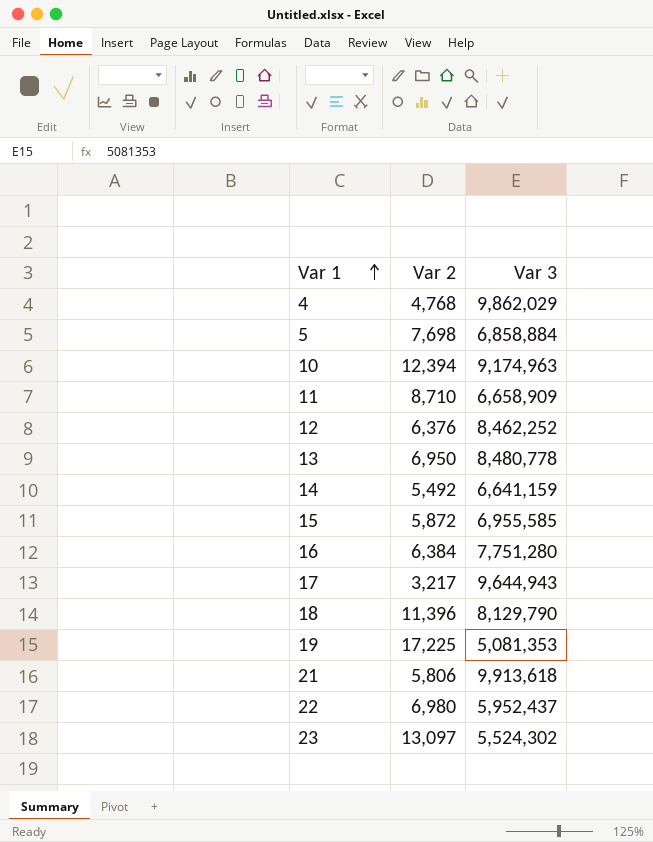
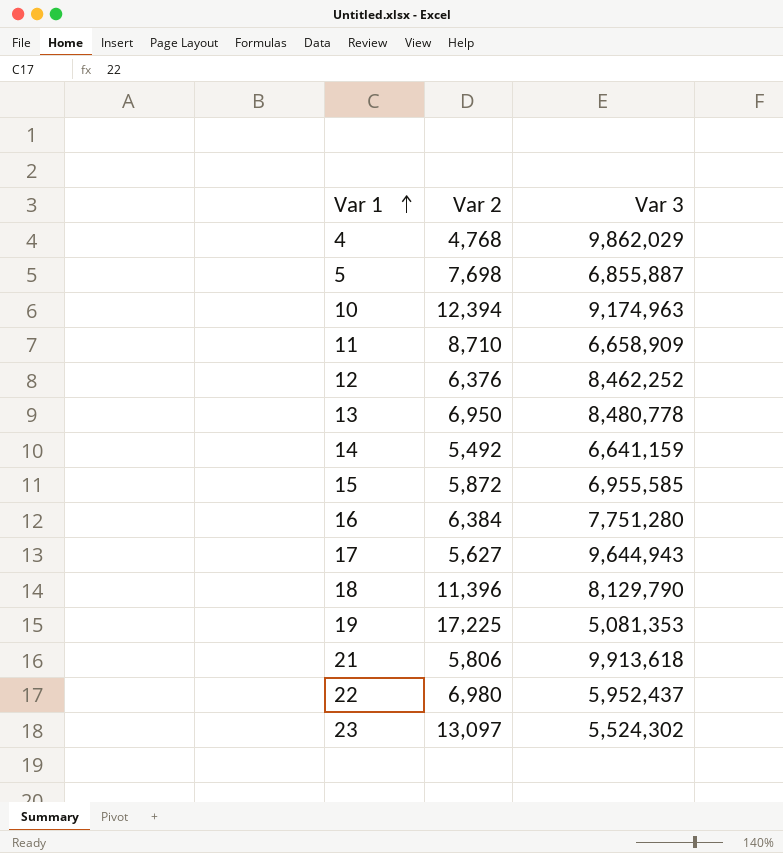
5 | Var 3: 6,858,884 -> 6,855,887
17 | Var 2: 3,217 -> 5,627

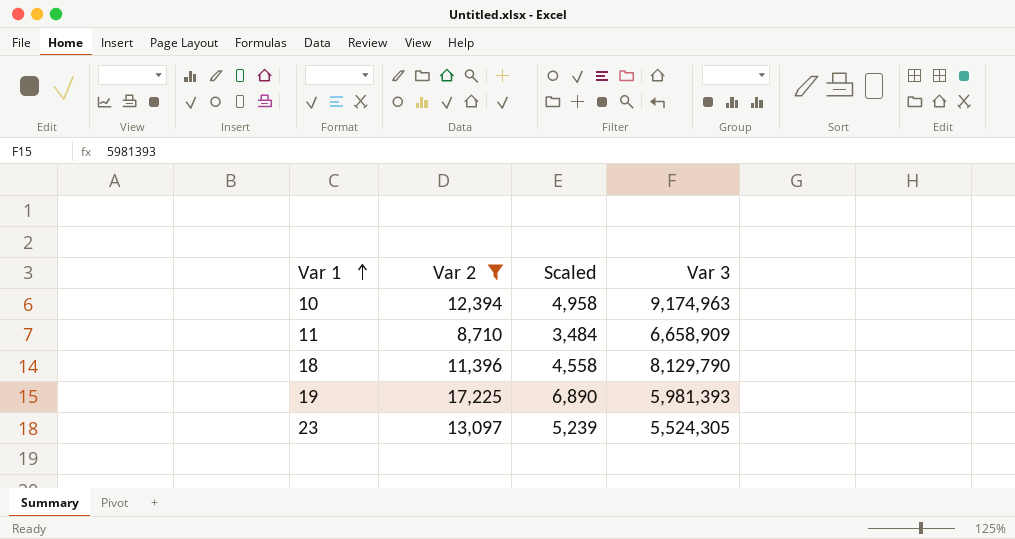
filter: none -> Var 2 >= 8,710
column Scaled | formula: none -> [Var 2] * 0.4
19 | Var 3: 5,081,353 -> 5,981,393
23 | Var 3: 5,524,302 -> 5,524,305

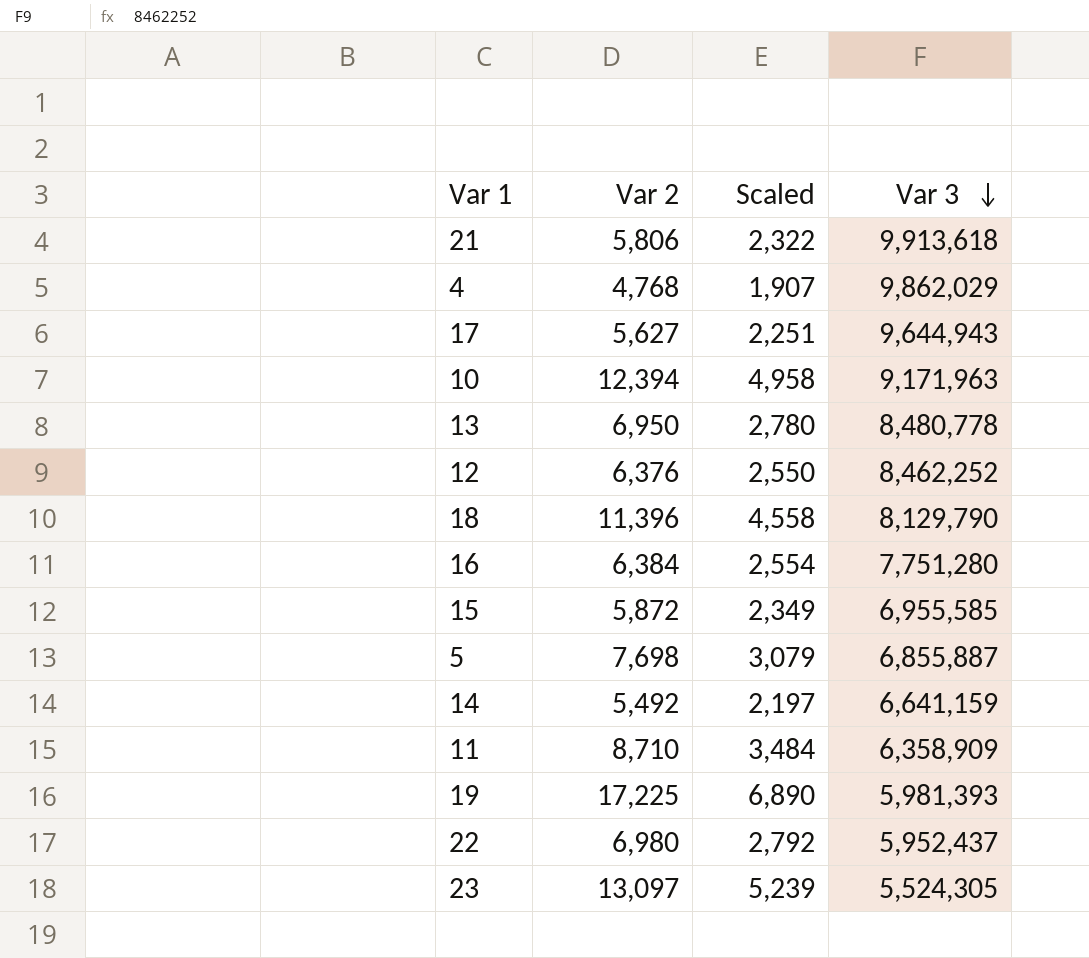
filter: Var 2 >= 8,710 -> none
row order: Var 1 ascending -> Var 3 descending
10 | Var 3: 9,174,963 -> 9,171,963
11 | Var 3: 6,658,909 -> 6,358,909

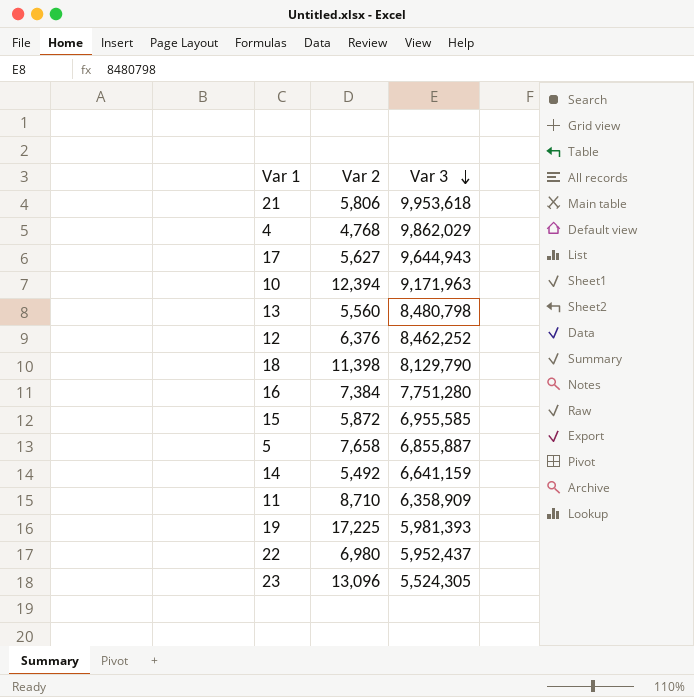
column Scaled | formula: [Var 2] * 0.4 -> none
21 | Var 3: 9,913,618 -> 9,953,618
13 | Var 2: 6,950 -> 5,560
13 | Var 3: 8,480,778 -> 8,480,798
18 | Var 2: 11,396 -> 11,398
16 | Var 2: 6,384 -> 7,384
5 | Var 2: 7,698 -> 7,658
23 | Var 2: 13,097 -> 13,096

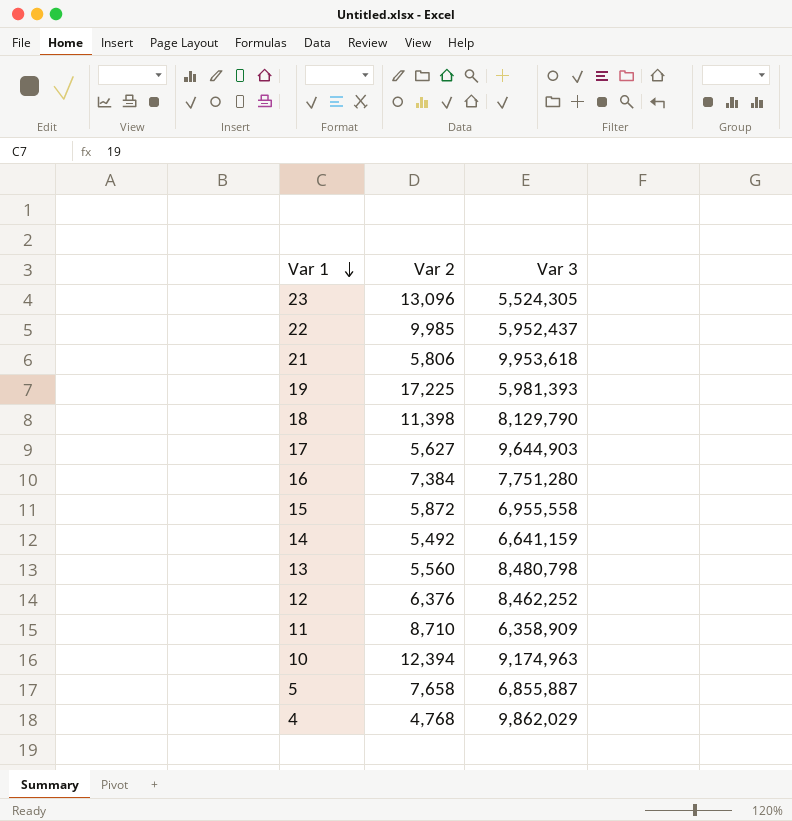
row order: Var 3 descending -> Var 1 descending
22 | Var 2: 6,980 -> 9,985
17 | Var 3: 9,644,943 -> 9,644,903
15 | Var 3: 6,955,585 -> 6,955,558
10 | Var 3: 9,171,963 -> 9,174,963

